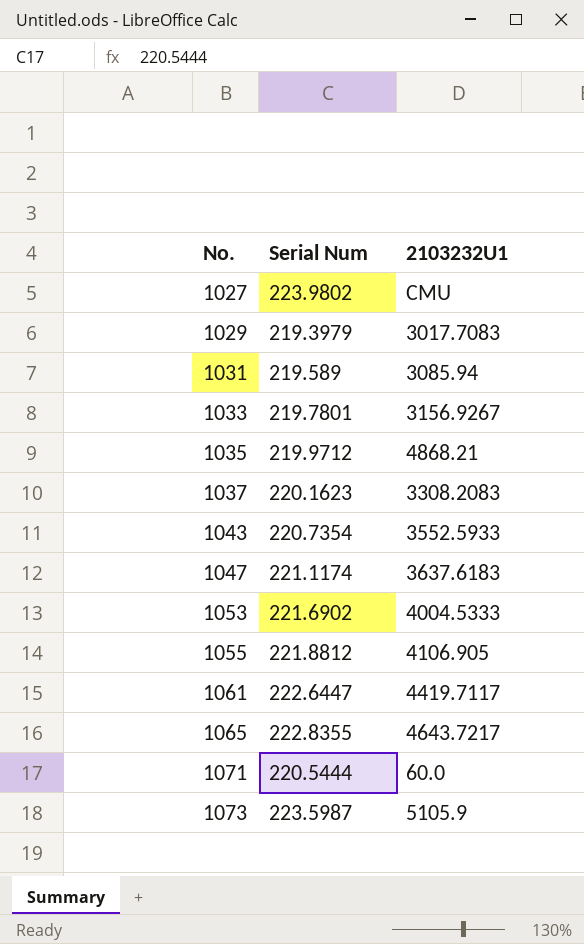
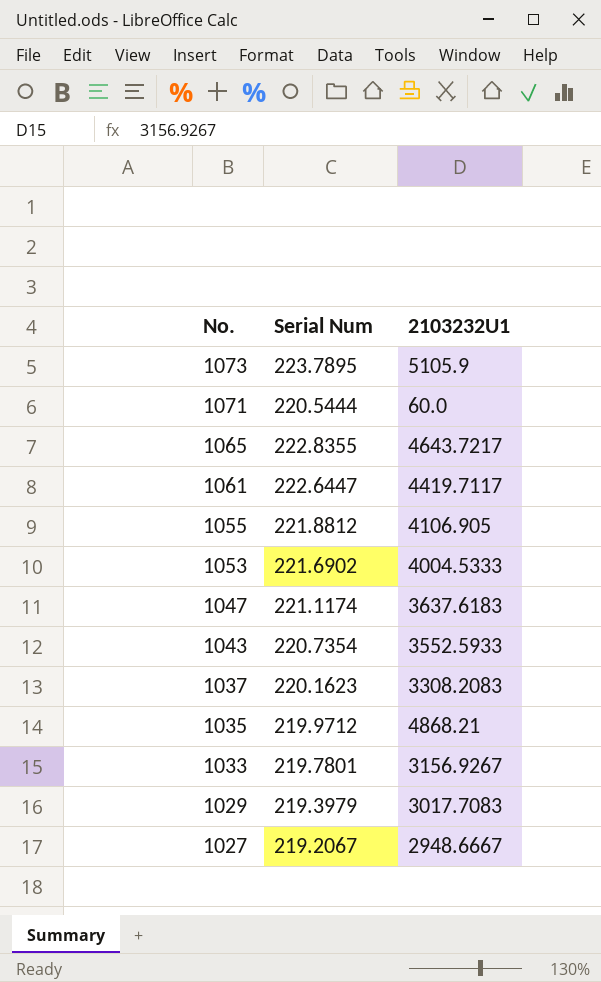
row order: No. ascending -> No. descending
row 1031: 219.589 | 3085.94 -> none
1073 | Serial Num: 223.5987 -> 223.7895
1027 | Serial Num: 223.9802 -> 219.2067
1027 | 2103232U1: CMU -> 2948.6667

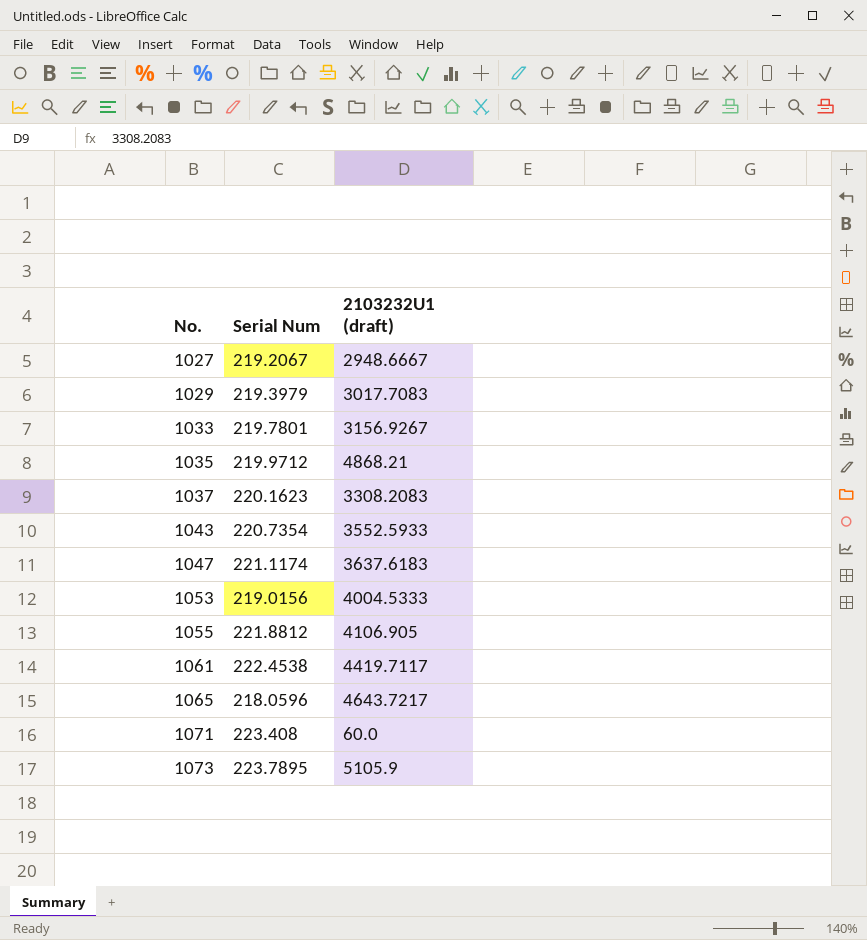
row order: No. descending -> No. ascending
column name: 2103232U1 -> 2103232U1 (draft)
1053 | Serial Num: 221.6902 -> 219.0156
1061 | Serial Num: 222.6447 -> 222.4538
1065 | Serial Num: 222.8355 -> 218.0596
1071 | Serial Num: 220.5444 -> 223.408

